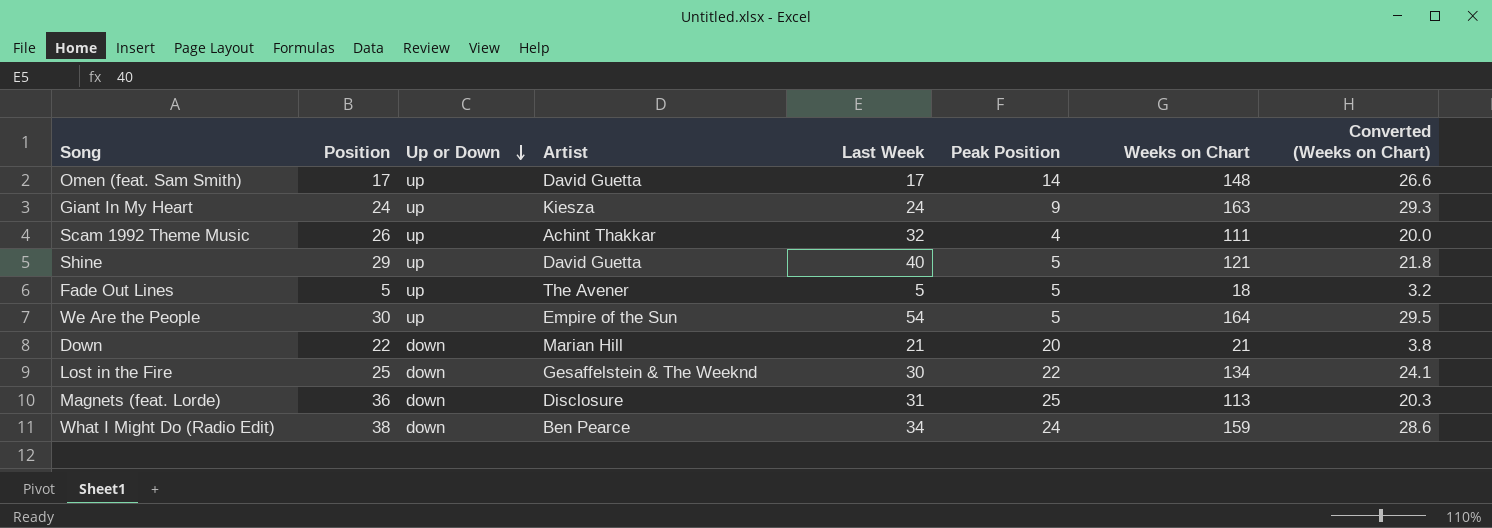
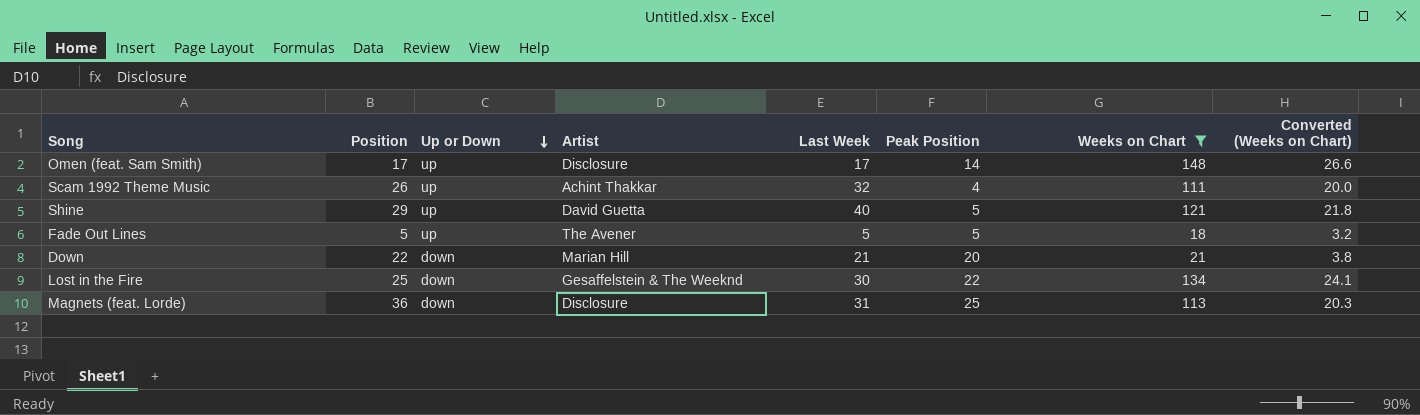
filter: none -> Weeks on Chart <= 148
Omen (feat. Sam Smith) | Artist: David Guetta -> Disclosure

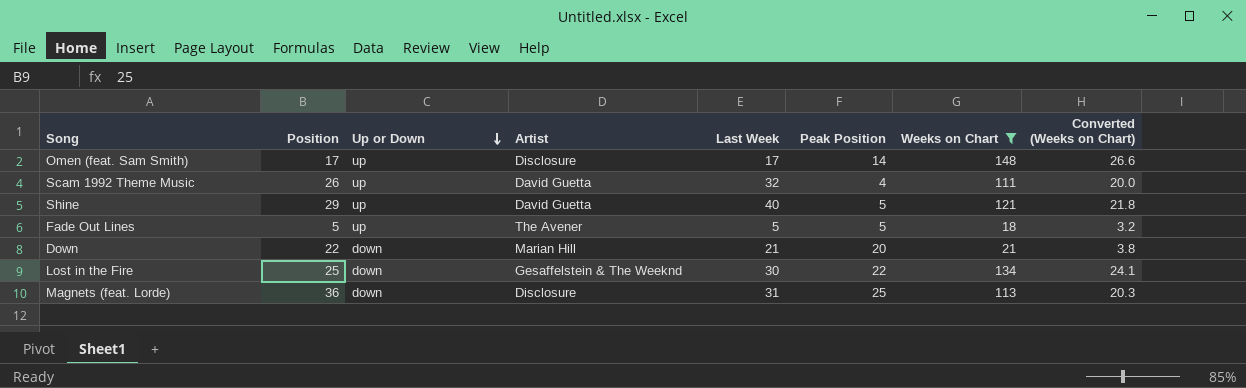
Scam 1992 Theme Music | Artist: Achint Thakkar -> David Guetta

